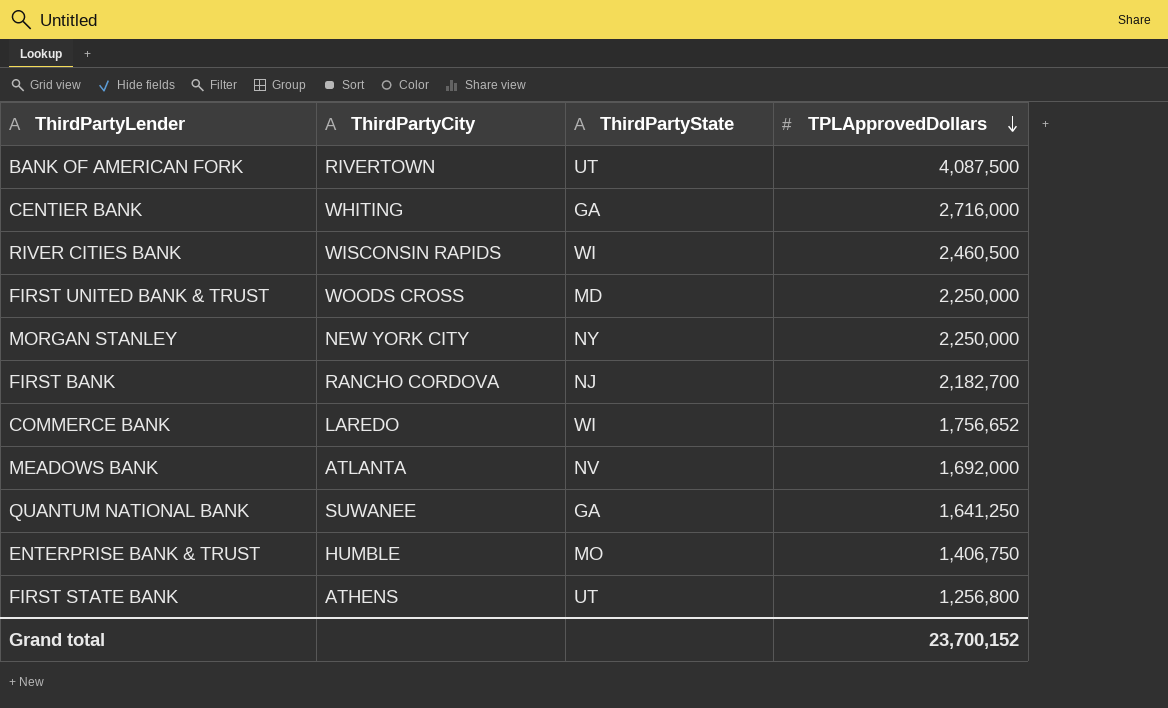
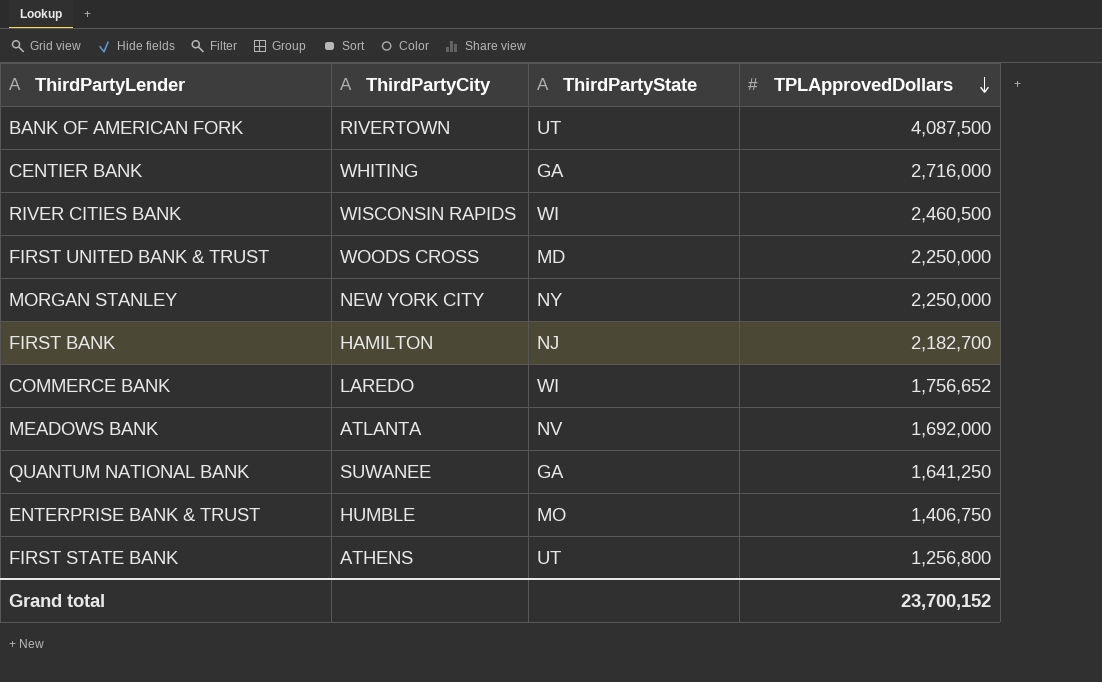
FIRST BANK | ThirdPartyCity: RANCHO CORDOVA -> HAMILTON

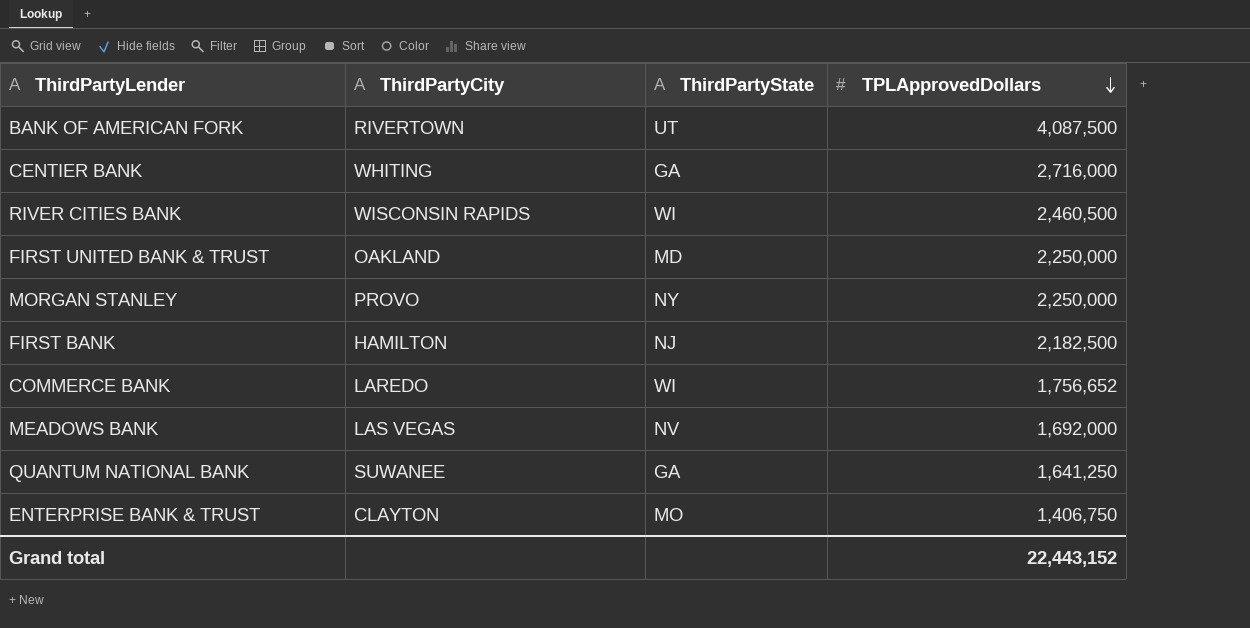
row FIRST STATE BANK: ATHENS | UT | 1,256,800 -> none
FIRST UNITED BANK & TRUST | ThirdPartyCity: WOODS CROSS -> OAKLAND
MORGAN STANLEY | ThirdPartyCity: NEW YORK CITY -> PROVO
FIRST BANK | TPLApprovedDollars: 2,182,700 -> 2,182,500
MEADOWS BANK | ThirdPartyCity: ATLANTA -> LAS VEGAS
ENTERPRISE BANK & TRUST | ThirdPartyCity: HUMBLE -> CLAYTON
Grand total | TPLApprovedDollars: 23,700,152 -> 22,443,152

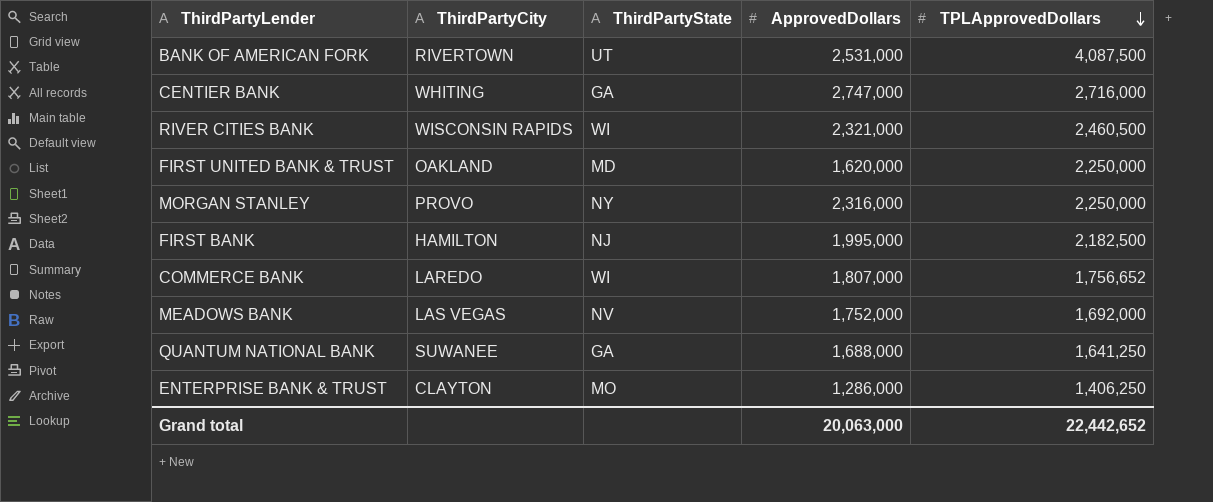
column ApprovedDollars | position: none -> 4
ENTERPRISE BANK & TRUST | TPLApprovedDollars: 1,406,750 -> 1,406,250
Grand total | TPLApprovedDollars: 22,443,152 -> 22,442,652

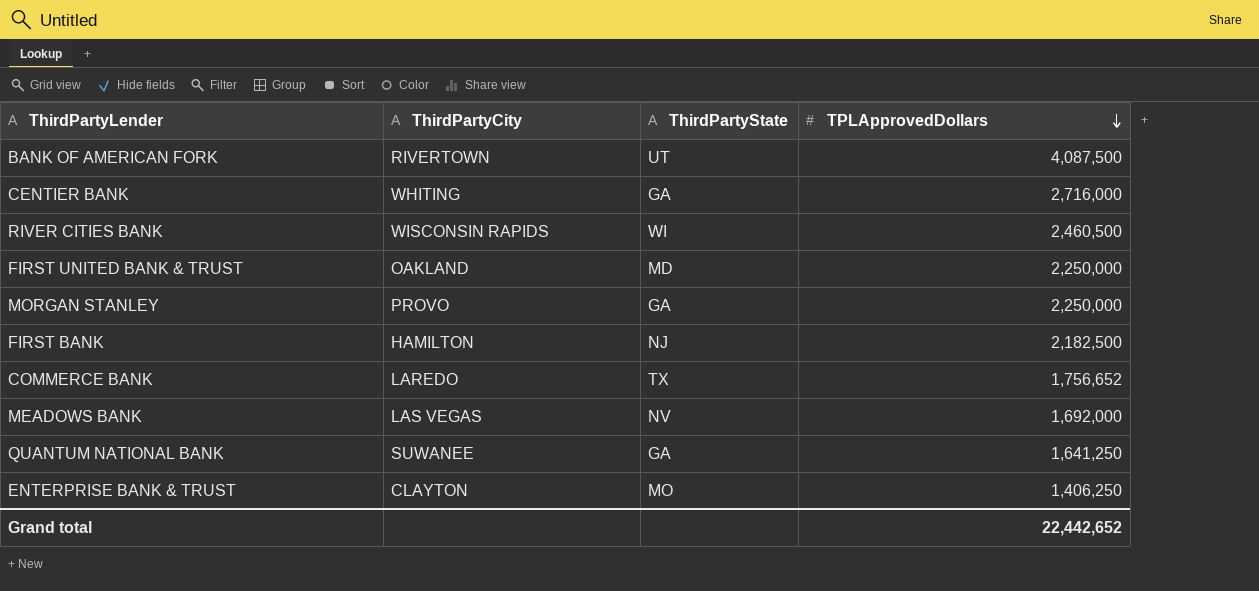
column ApprovedDollars | position: 4 -> none
MORGAN STANLEY | ThirdPartyState: NY -> GA
COMMERCE BANK | ThirdPartyState: WI -> TX

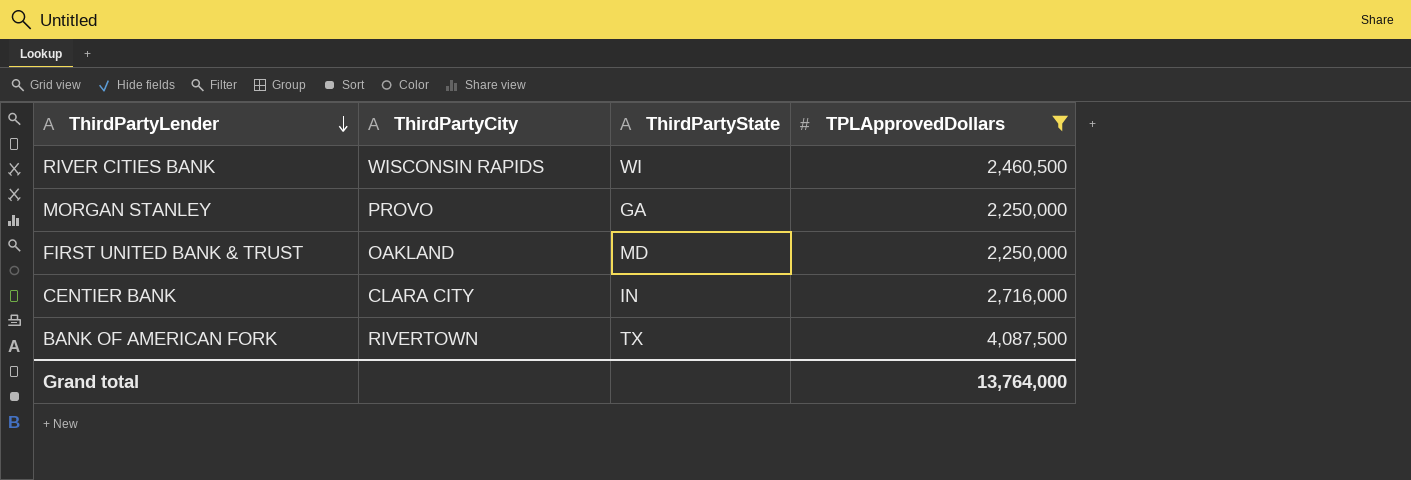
filter: none -> TPLApprovedDollars >= 2,250,000
row order: TPLApprovedDollars descending -> ThirdPartyLender descending
CENTIER BANK | ThirdPartyCity: WHITING -> CLARA CITY
CENTIER BANK | ThirdPartyState: GA -> IN
BANK OF AMERICAN FORK | ThirdPartyState: UT -> TX
Grand total | TPLApprovedDollars: 22,442,652 -> 13,764,000

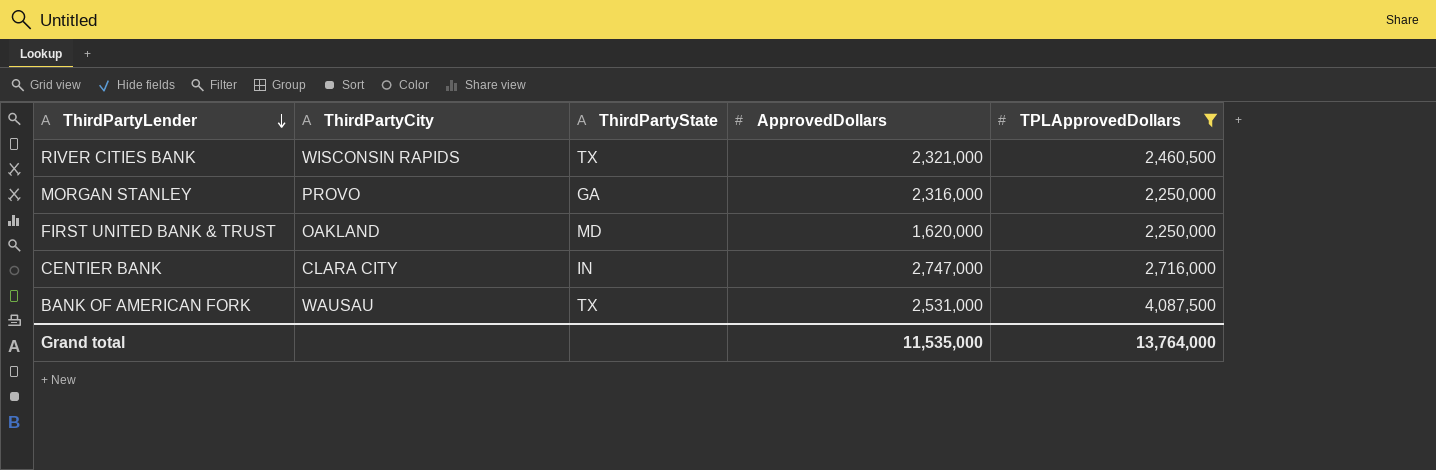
column ApprovedDollars | position: none -> 4
RIVER CITIES BANK | ThirdPartyState: WI -> TX
BANK OF AMERICAN FORK | ThirdPartyCity: RIVERTOWN -> WAUSAU

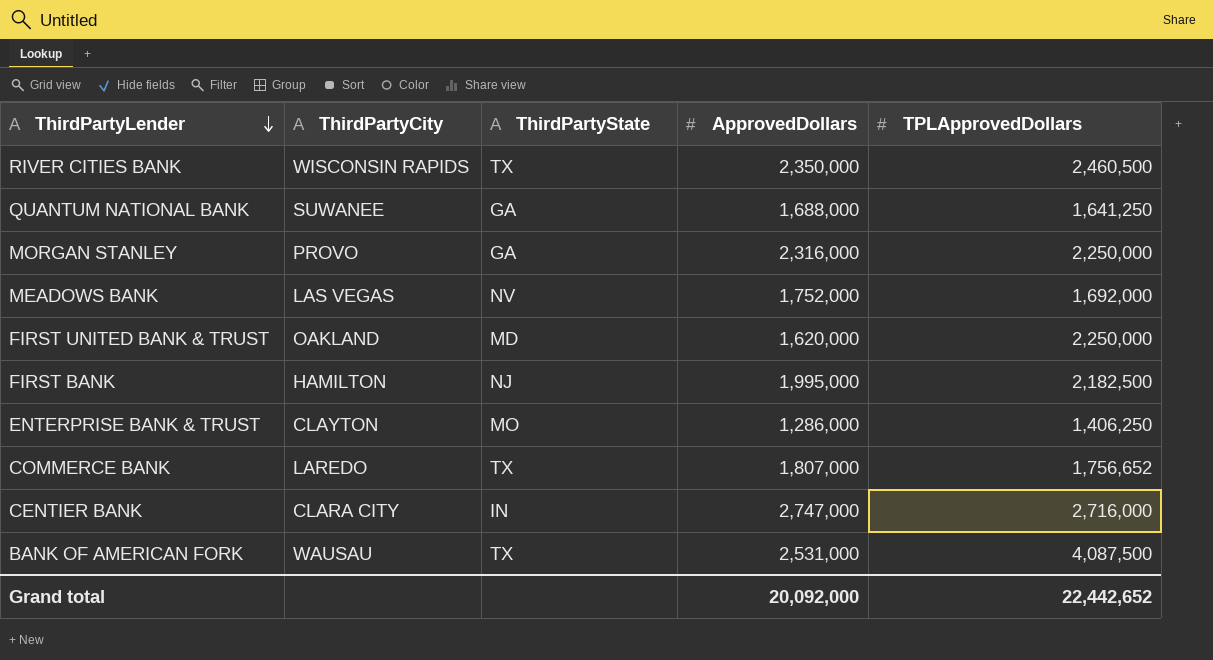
filter: TPLApprovedDollars >= 2,250,000 -> none
RIVER CITIES BANK | ApprovedDollars: 2,321,000 -> 2,350,000
Grand total | ApprovedDollars: 11,535,000 -> 20,092,000
Grand total | TPLApprovedDollars: 13,764,000 -> 22,442,652

